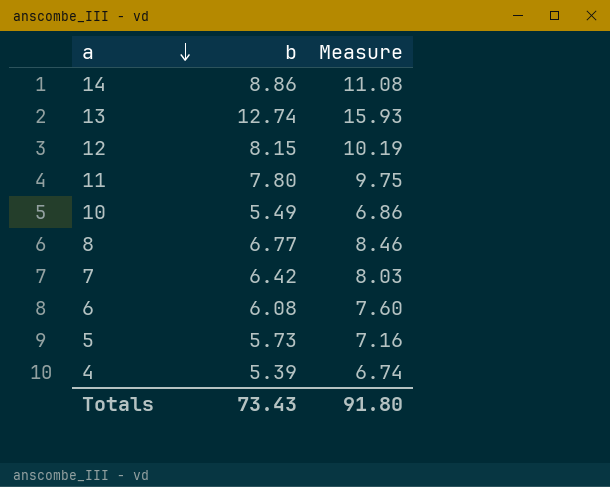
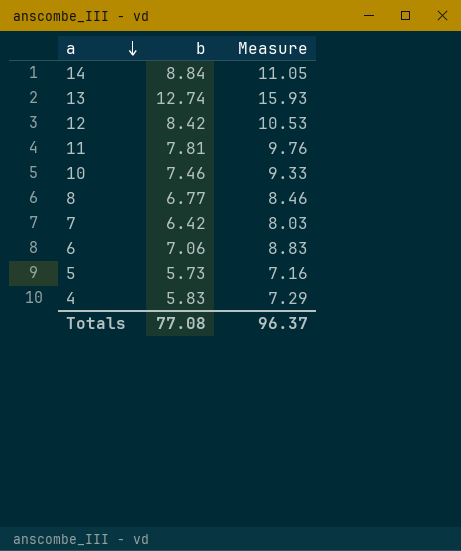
14 | b: 8.86 -> 8.84
14 | Measure: 11.08 -> 11.05
12 | b: 8.15 -> 8.42
12 | Measure: 10.19 -> 10.53
11 | b: 7.80 -> 7.81
11 | Measure: 9.75 -> 9.76
10 | b: 5.49 -> 7.46
10 | Measure: 6.86 -> 9.33
6 | b: 6.08 -> 7.06
6 | Measure: 7.60 -> 8.83
4 | b: 5.39 -> 5.83
4 | Measure: 6.74 -> 7.29
Totals | b: 73.43 -> 77.08
Totals | Measure: 91.80 -> 96.37

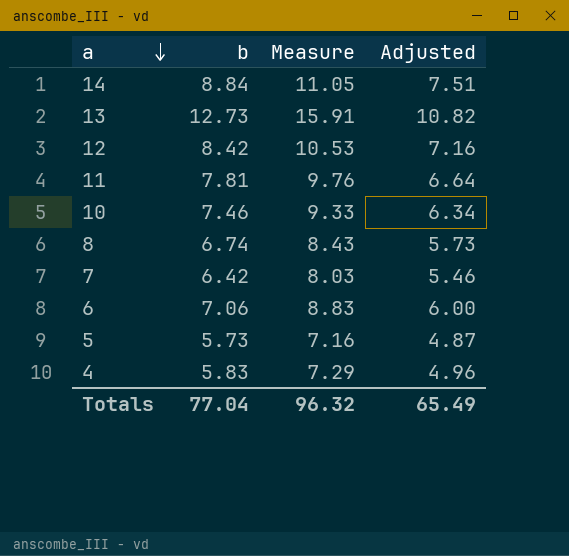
column Adjusted | formula: none -> [b] * 0.85
13 | b: 12.74 -> 12.73
13 | Measure: 15.93 -> 15.91
8 | b: 6.77 -> 6.74
8 | Measure: 8.46 -> 8.43
Totals | b: 77.08 -> 77.04
Totals | Measure: 96.37 -> 96.32

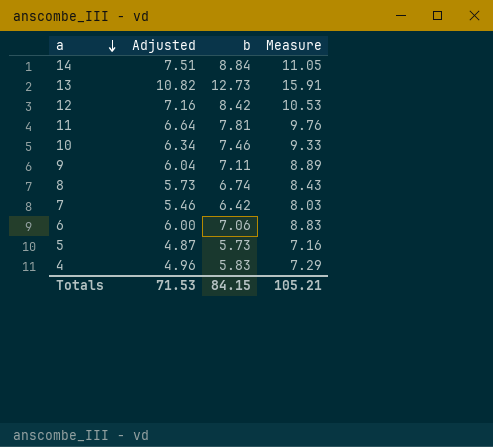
column Adjusted | position: 4 -> 2
row 9: none -> 6.04 | 7.11 | 8.89
Totals | Adjusted: 65.49 -> 71.53
Totals | b: 77.04 -> 84.15
Totals | Measure: 96.32 -> 105.21

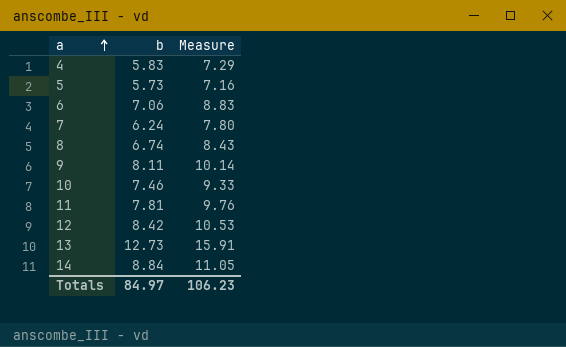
row order: a descending -> a ascending
column Adjusted | formula: [b] * 0.85 -> none
7 | b: 6.42 -> 6.24
7 | Measure: 8.03 -> 7.80
9 | b: 7.11 -> 8.11
9 | Measure: 8.89 -> 10.14
Totals | b: 84.15 -> 84.97
Totals | Measure: 105.21 -> 106.23

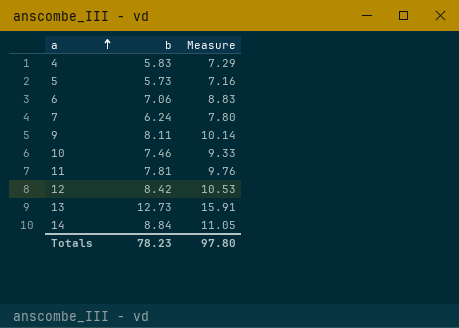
row 8: 6.74 | 8.43 -> none
Totals | b: 84.97 -> 78.23
Totals | Measure: 106.23 -> 97.80

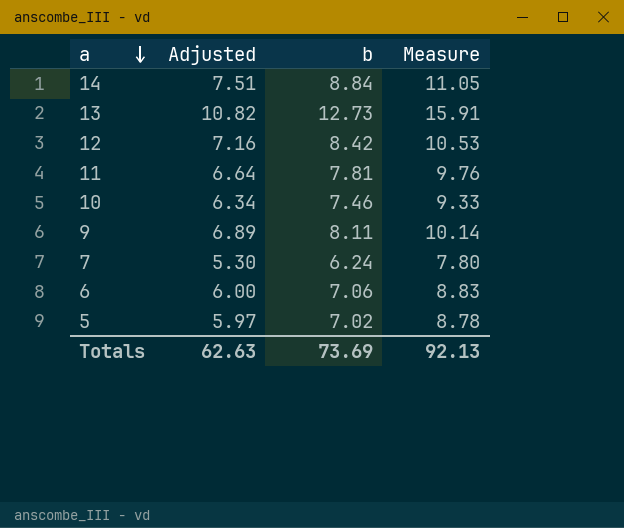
row order: a ascending -> a descending
column Adjusted | formula: none -> [b] * 0.85
row 4: 5.83 | 7.29 -> none
5 | b: 5.73 -> 7.02
5 | Measure: 7.16 -> 8.78
Totals | b: 78.23 -> 73.69
Totals | Measure: 97.80 -> 92.13

